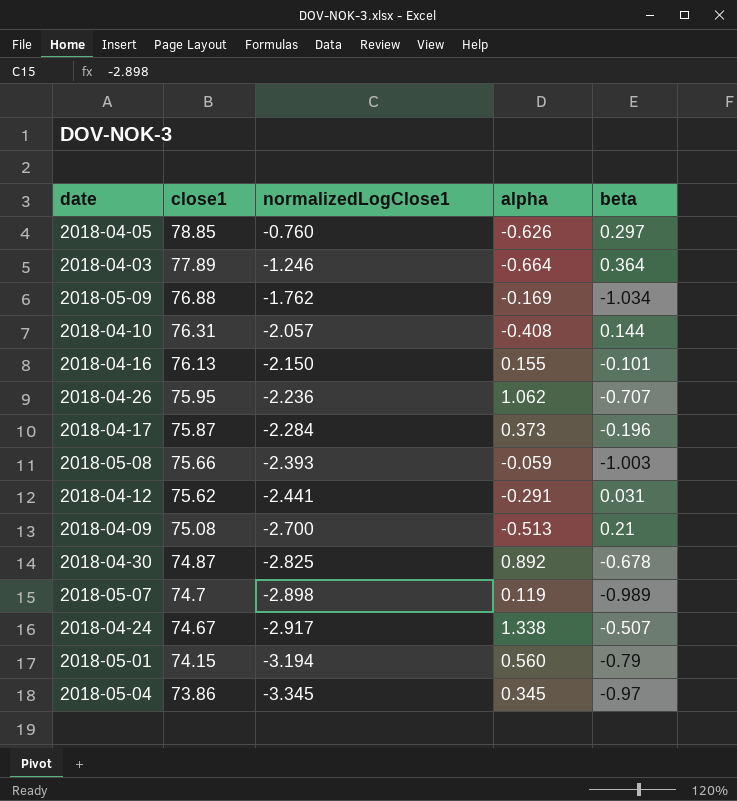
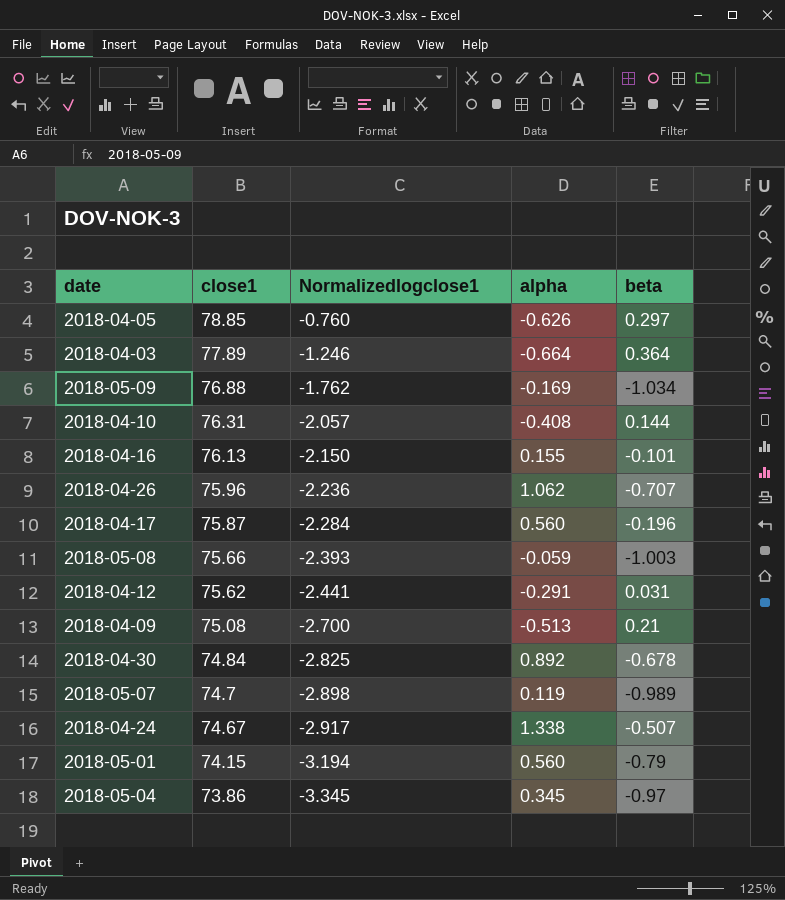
column name: normalizedLogClose1 -> Normalizedlogclose1
2018-04-26 | close1: 75.95 -> 75.96
2018-04-17 | alpha: 0.373 -> 0.560
2018-04-30 | close1: 74.87 -> 74.84

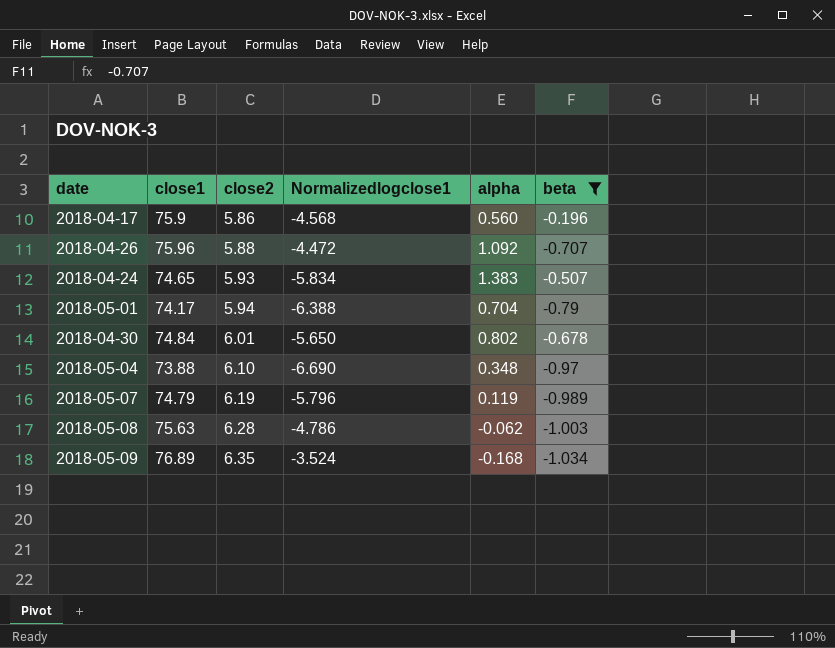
filter: none -> beta <= -0.196
row order: close1 descending -> close2 ascending
column close2 | position: none -> 3
2018-04-17 | close1: 75.87 -> 75.9
2018-04-17 | Normalizedlogclose1: -2.284 -> -4.568
2018-04-26 | Normalizedlogclose1: -2.236 -> -4.472
2018-04-26 | alpha: 1.062 -> 1.092
2018-04-24 | close1: 74.67 -> 74.65
2018-04-24 | Normalizedlogclose1: -2.917 -> -5.834
2018-04-24 | alpha: 1.338 -> 1.383
2018-05-01 | close1: 74.15 -> 74.17
2018-05-01 | Normalizedlogclose1: -3.194 -> -6.388
2018-05-01 | alpha: 0.560 -> 0.704
2018-04-30 | Normalizedlogclose1: -2.825 -> -5.650
2018-04-30 | alpha: 0.892 -> 0.802
2018-05-04 | close1: 73.86 -> 73.88
2018-05-04 | Normalizedlogclose1: -3.345 -> -6.690
2018-05-04 | alpha: 0.345 -> 0.348
2018-05-07 | close1: 74.7 -> 74.79
2018-05-07 | Normalizedlogclose1: -2.898 -> -5.796
2018-05-08 | close1: 75.66 -> 75.63
2018-05-08 | Normalizedlogclose1: -2.393 -> -4.786
2018-05-08 | alpha: -0.059 -> -0.062
2018-05-09 | close1: 76.88 -> 76.89
2018-05-09 | Normalizedlogclose1: -1.762 -> -3.524
2018-05-09 | alpha: -0.169 -> -0.168

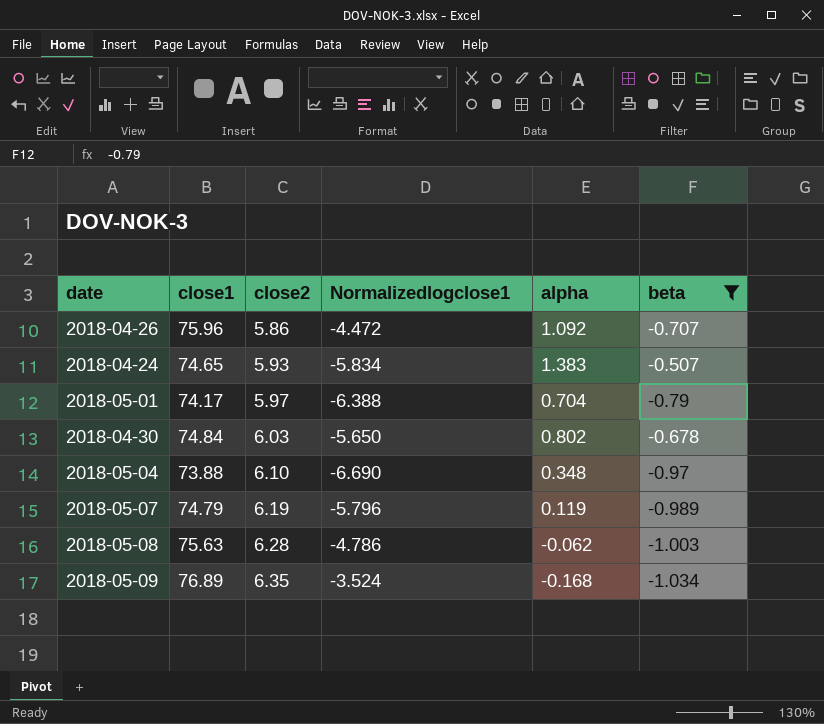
row 2018-04-17: 75.9 | 5.86 | -4.568 | 0.560 | -0.196 -> none
2018-04-26 | close2: 5.88 -> 5.86
2018-05-01 | close2: 5.94 -> 5.97
2018-04-30 | close2: 6.01 -> 6.03

